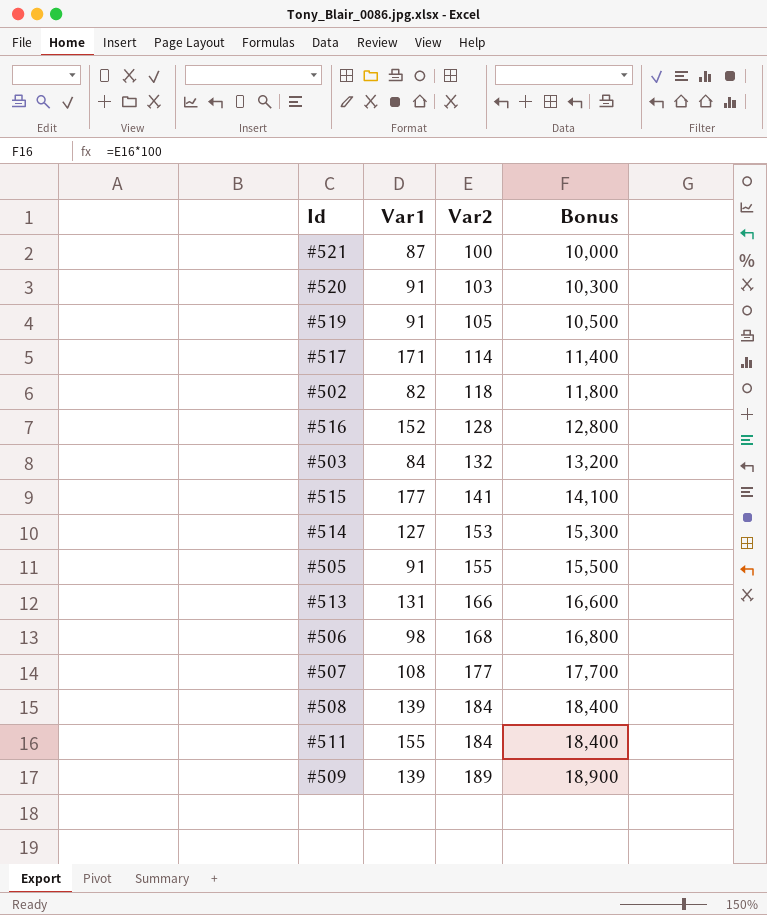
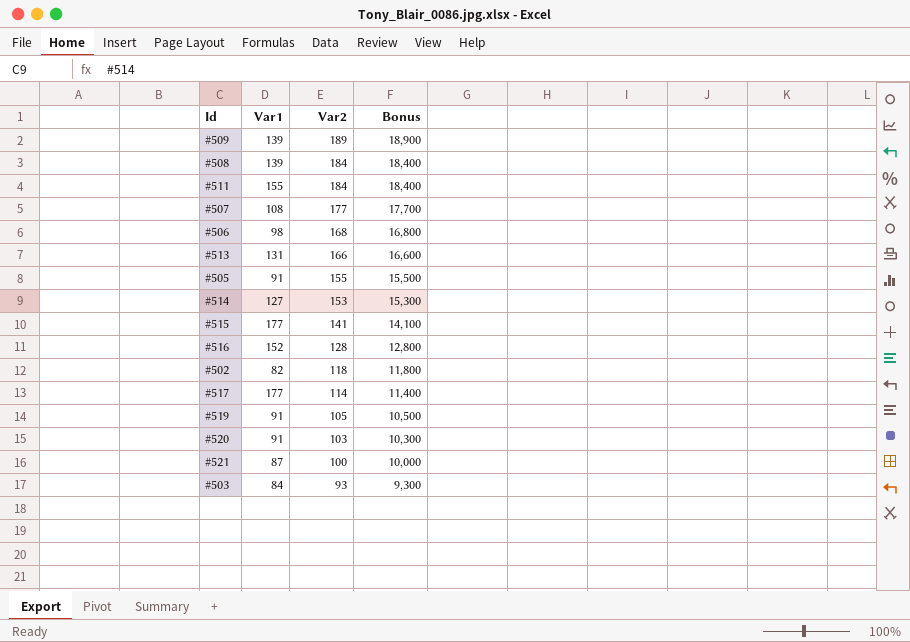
row order: Var2 ascending -> Var2 descending
#517 | Var1: 171 -> 177
#503 | Var2: 132 -> 93
#503 | Bonus: 13,200 -> 9,300

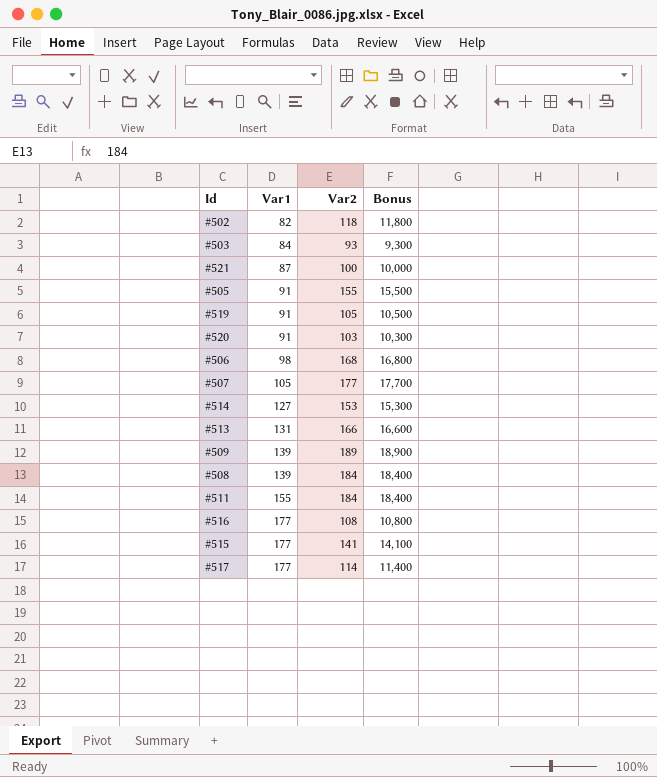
row order: Var2 descending -> Var1 ascending
#507 | Var1: 108 -> 105
#516 | Var1: 152 -> 177
#516 | Var2: 128 -> 108
#516 | Bonus: 12,800 -> 10,800

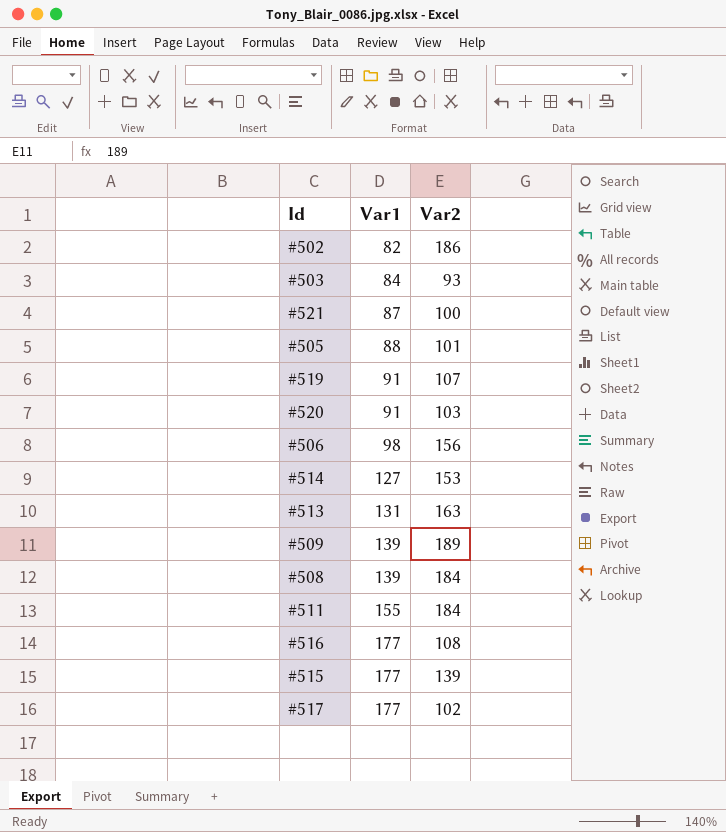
column Bonus | formula: [Var2] * 100 -> none
row #507: 105 | 177 | 17,700 -> none
#502 | Var2: 118 -> 186
#505 | Var1: 91 -> 88
#505 | Var2: 155 -> 101
#519 | Var2: 105 -> 107
#506 | Var2: 168 -> 156
#513 | Var2: 166 -> 163
#515 | Var2: 141 -> 139
#517 | Var2: 114 -> 102

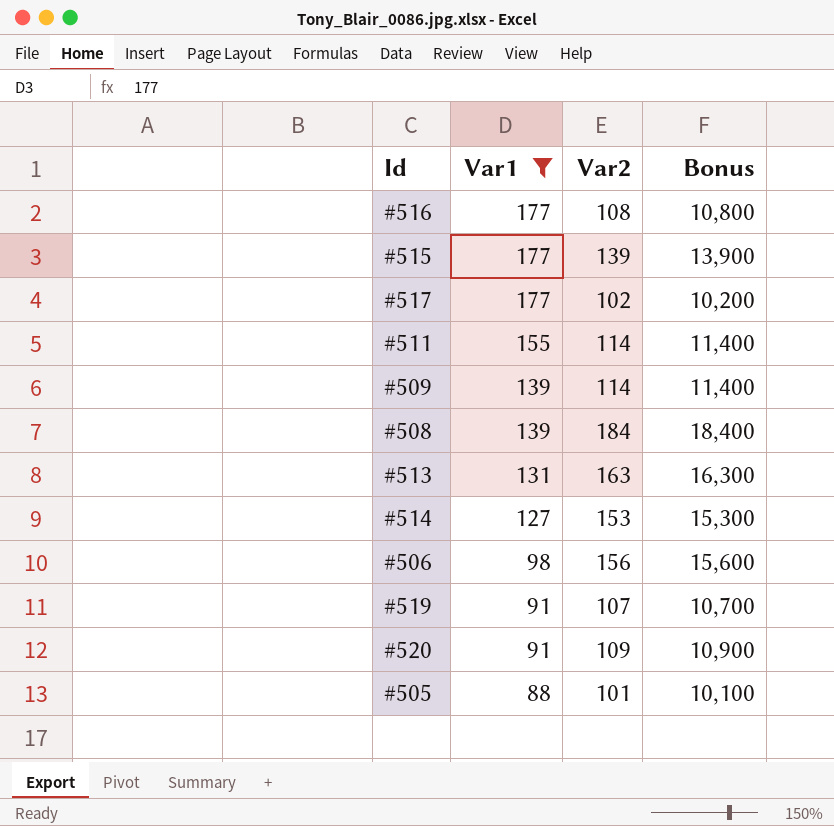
filter: none -> Var1 >= 88
row order: Var1 ascending -> Var1 descending
column Bonus | formula: none -> [Var2] * 100
#511 | Var2: 184 -> 114
#509 | Var2: 189 -> 114
#520 | Var2: 103 -> 109

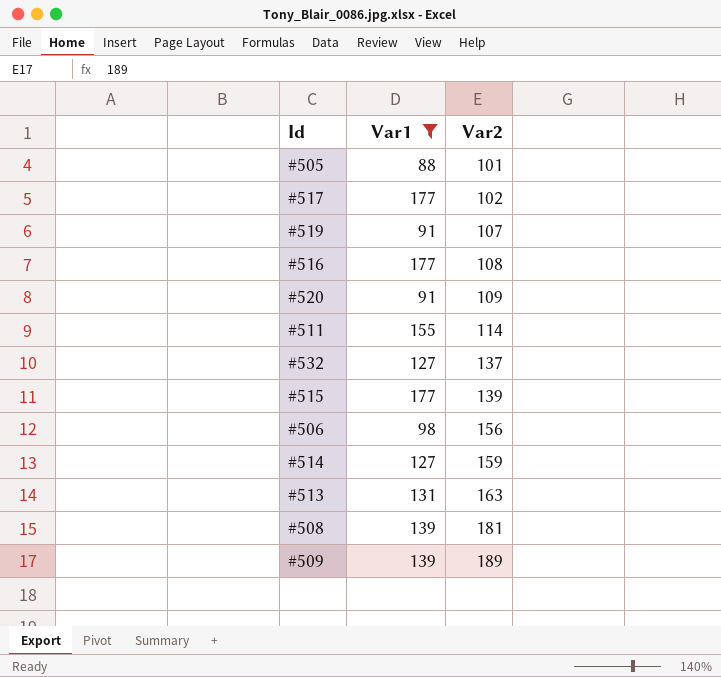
row order: Var1 descending -> Var2 ascending
column Bonus | formula: [Var2] * 100 -> none
row #532: none -> 127 | 137
#514 | Var2: 153 -> 159
#508 | Var2: 184 -> 181
#509 | Var2: 114 -> 189

